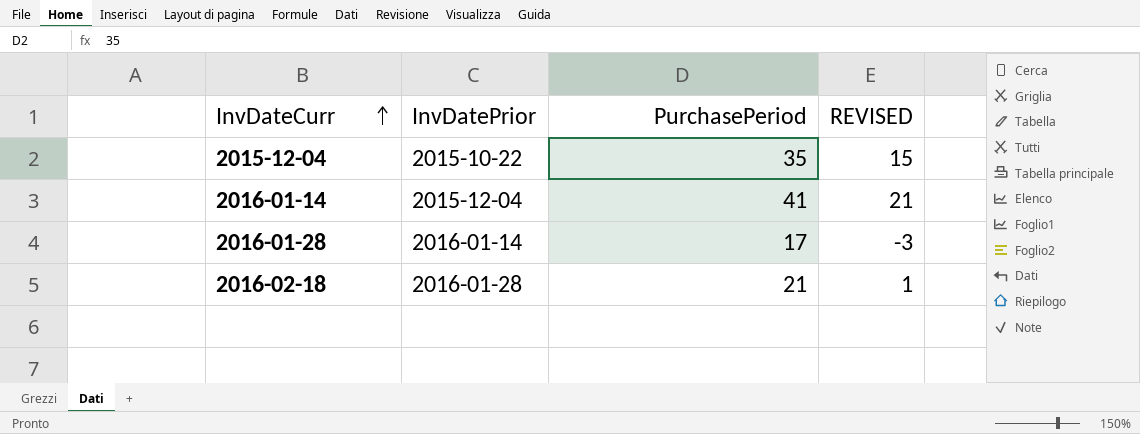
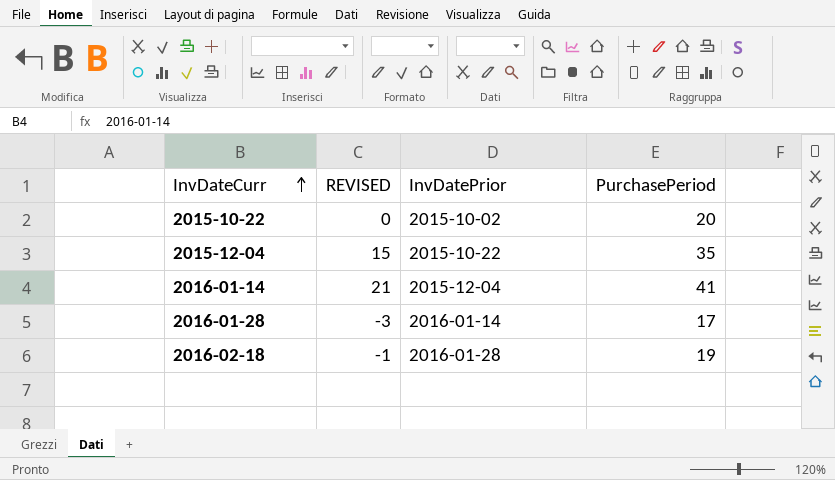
column REVISED | position: 4 -> 2
row 2015-10-22: none -> 0 | 2015-10-02 | 20
2016-02-18 | REVISED: 1 -> -1
2016-02-18 | PurchasePeriod: 21 -> 19

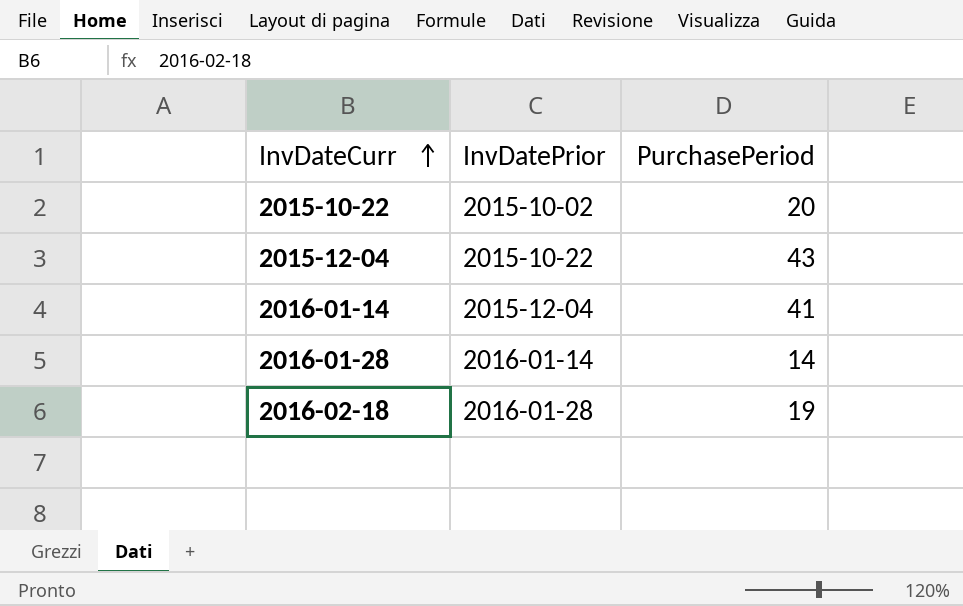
column REVISED | formula: [PurchasePeriod] - 20 -> none
2015-12-04 | PurchasePeriod: 35 -> 43
2016-01-28 | PurchasePeriod: 17 -> 14

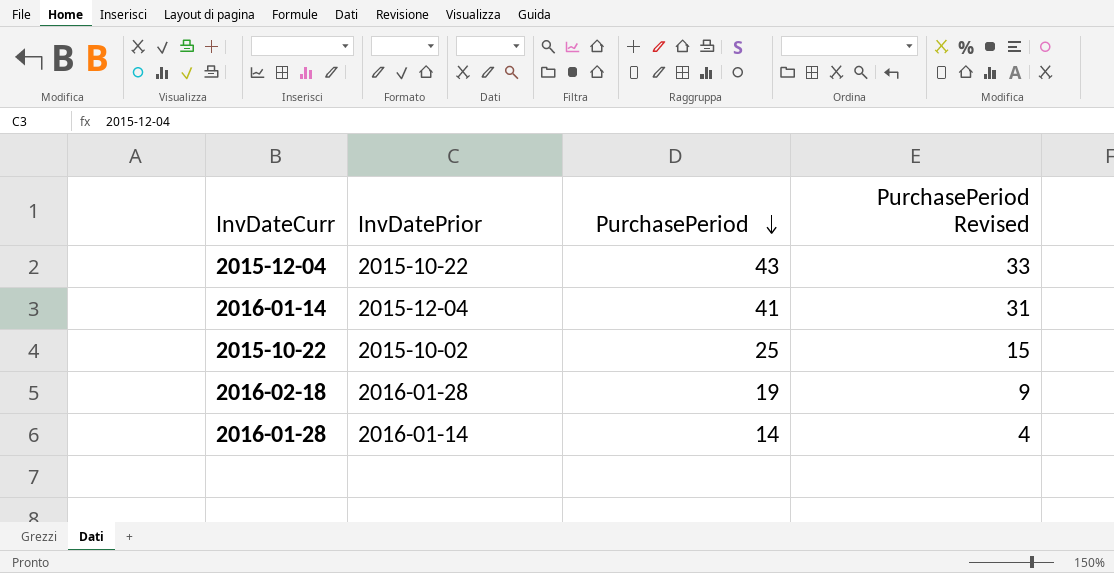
row order: InvDateCurr ascending -> PurchasePeriod descending
column PurchasePeriod Revised | formula: none -> [PurchasePeriod] - 10
2015-10-22 | PurchasePeriod: 20 -> 25

